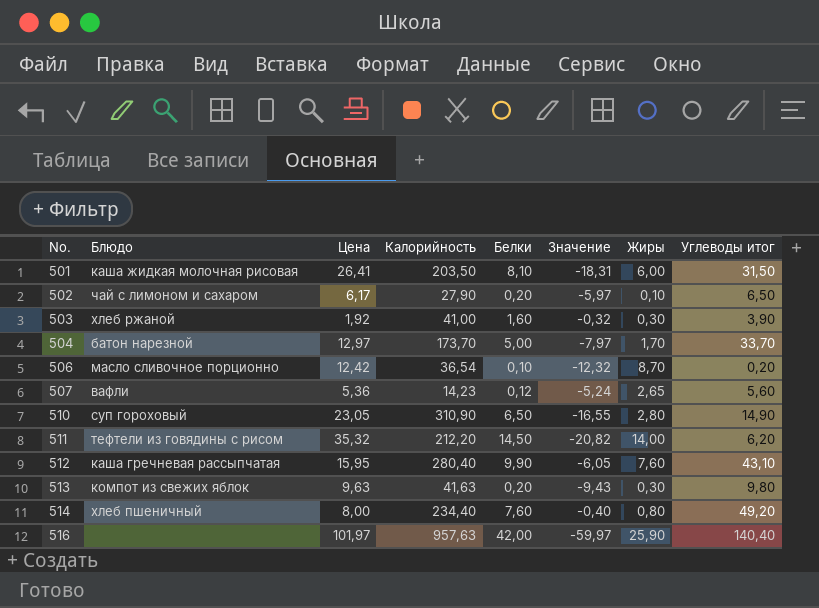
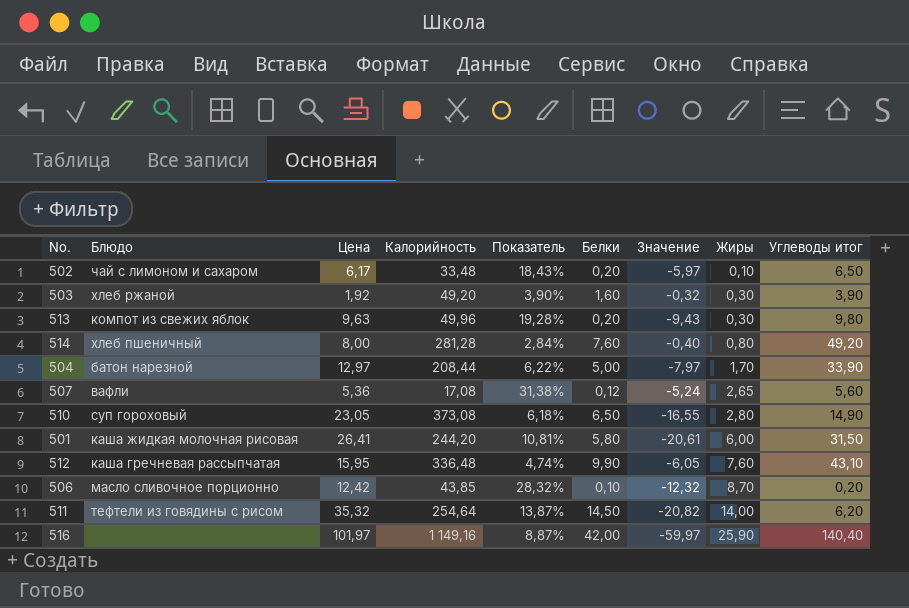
row order: No. ascending -> Жиры ascending
column Показатель | formula: none -> [Цена] / [Калорийность]
502 | Калорийность: 27,90 -> 33,48
503 | Калорийность: 41,00 -> 49,20
513 | Калорийность: 41,63 -> 49,96
514 | Калорийность: 234,40 -> 281,28
504 | Калорийность: 173,70 -> 208,44
504 | Углеводы итог: 33,70 -> 33,90
507 | Калорийность: 14,23 -> 17,08
510 | Калорийность: 310,90 -> 373,08
501 | Калорийность: 203,50 -> 244,20
501 | Белки: 8,10 -> 5,80
501 | Значение: -18,31 -> -20,61
512 | Калорийность: 280,40 -> 336,48
506 | Калорийность: 36,54 -> 43,85
511 | Калорийность: 212,20 -> 254,64
516 | Калорийность: 957,63 -> 1 149,16

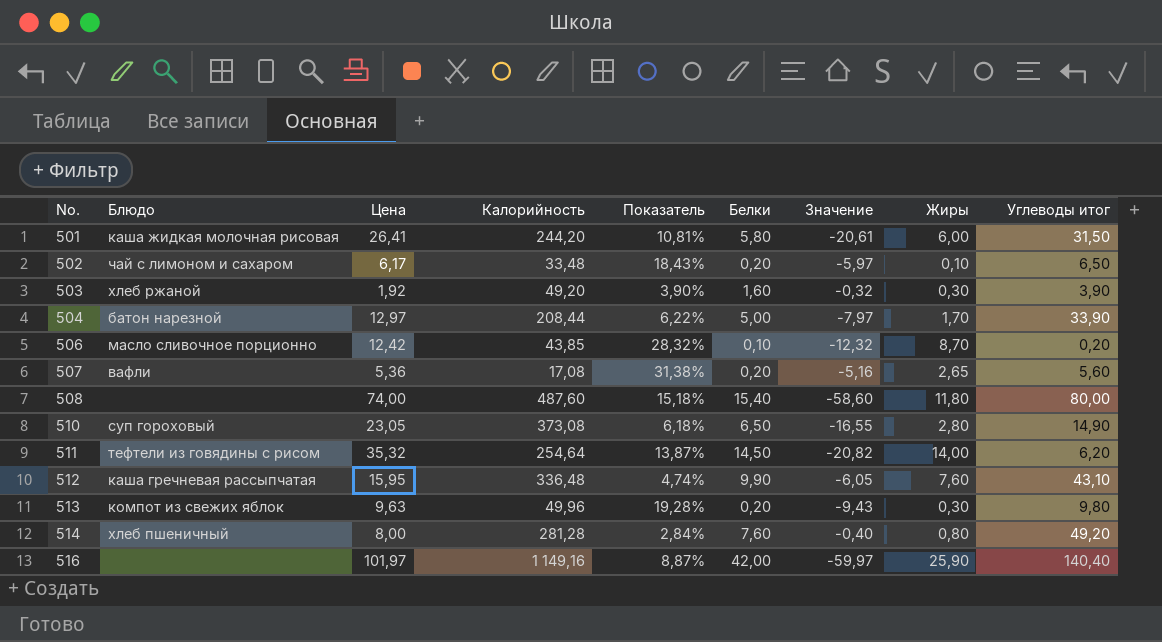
row order: Жиры ascending -> No. ascending
507 | Белки: 0,12 -> 0,20
507 | Значение: -5,24 -> -5,16
row 508: none -> none | 74,00 | 487,60 | 15,18% | 15,40 | -58,60 | 11,80 | 80,00

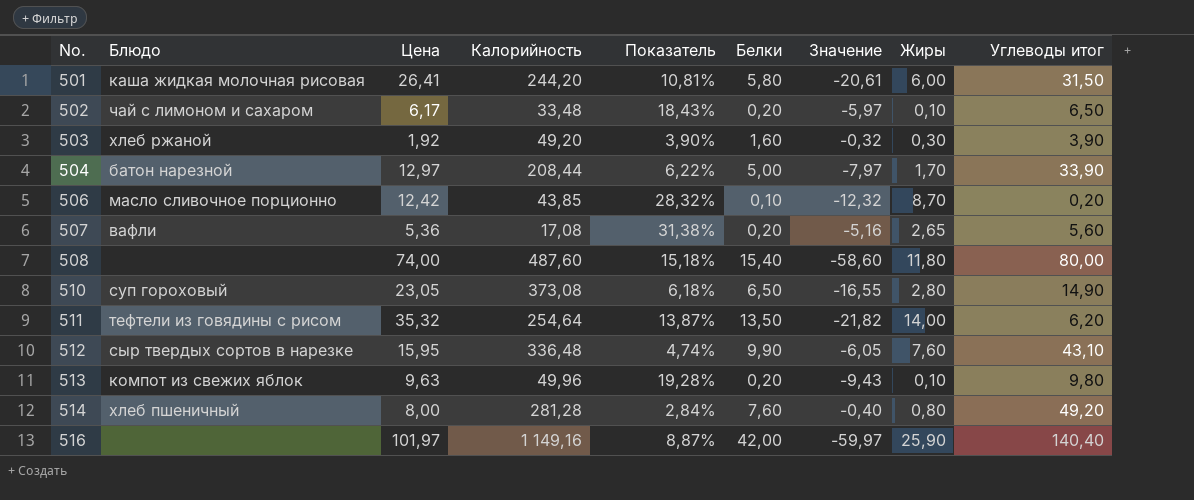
511 | Белки: 14,50 -> 13,50
511 | Значение: -20,82 -> -21,82
512 | Блюдо: каша гречневая рассыпчатая -> сыр твердых сортов в нарезке
513 | Жиры: 0,30 -> 0,10

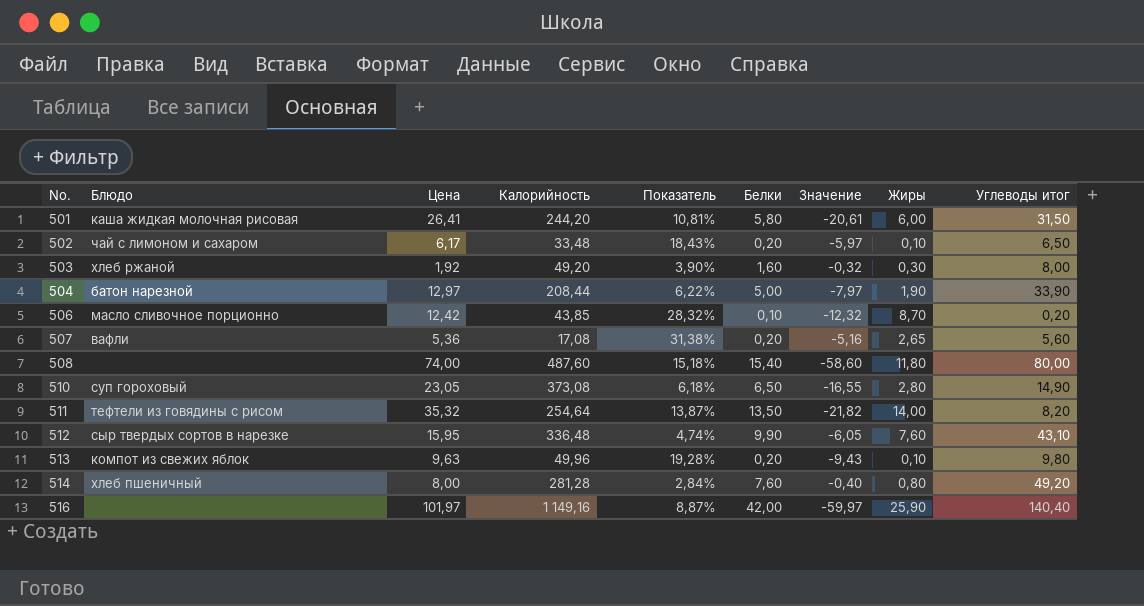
503 | Углеводы итог: 3,90 -> 8,00
504 | Жиры: 1,70 -> 1,90
511 | Углеводы итог: 6,20 -> 8,20

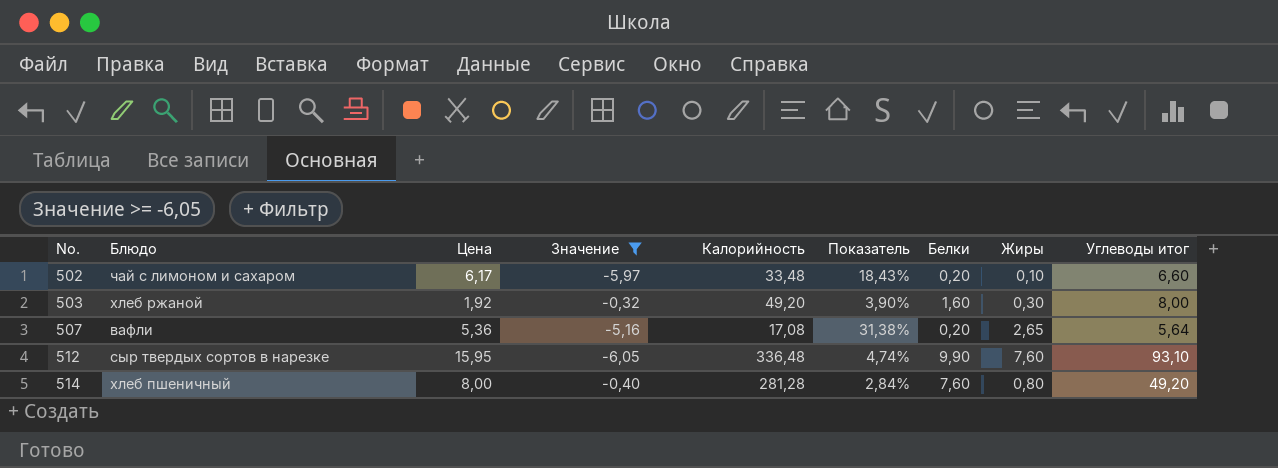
filter: none -> Значение >= -6,05
column Значение | position: 7 -> 4
502 | Углеводы итог: 6,50 -> 6,60
507 | Углеводы итог: 5,60 -> 5,64
512 | Углеводы итог: 43,10 -> 93,10

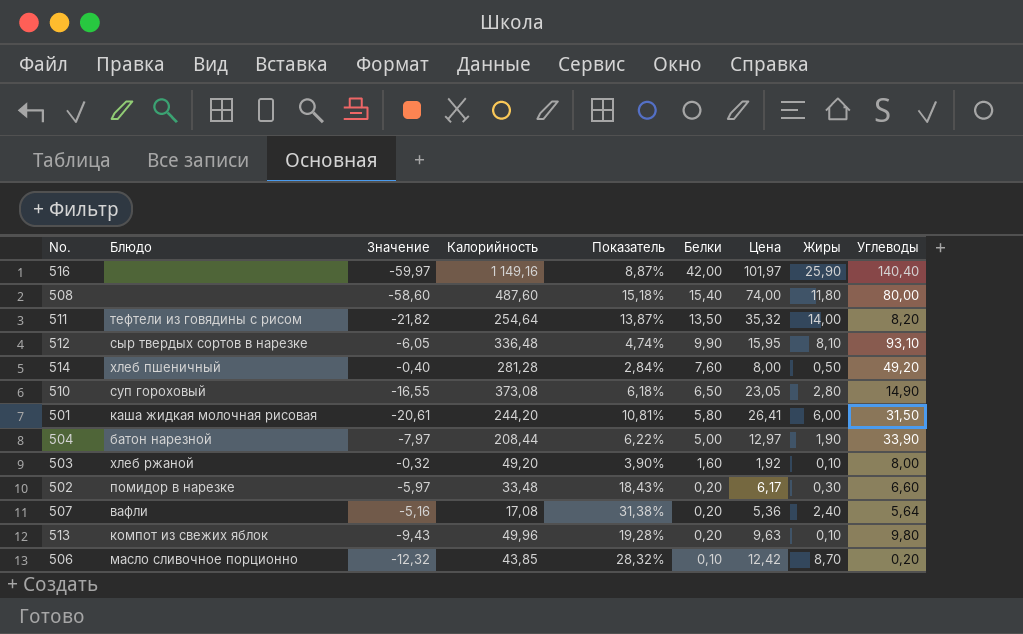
filter: Значение >= -6,05 -> none
row order: No. ascending -> Белки descending
column Цена | position: 3 -> 7
column name: Углеводы итог -> Углеводы
512 | Жиры: 7,60 -> 8,10
514 | Жиры: 0,80 -> 0,50
503 | Жиры: 0,30 -> 0,10
502 | Блюдо: чай с лимоном и сахаром -> помидор в нарезке
502 | Жиры: 0,10 -> 0,30
507 | Жиры: 2,65 -> 2,40

